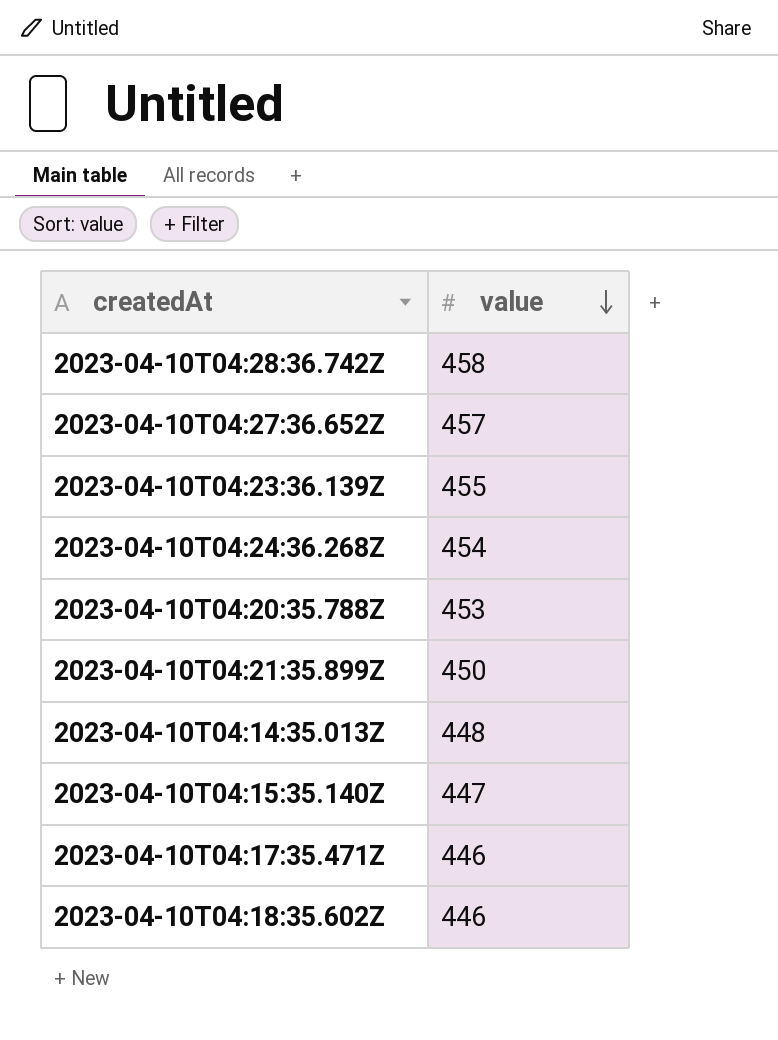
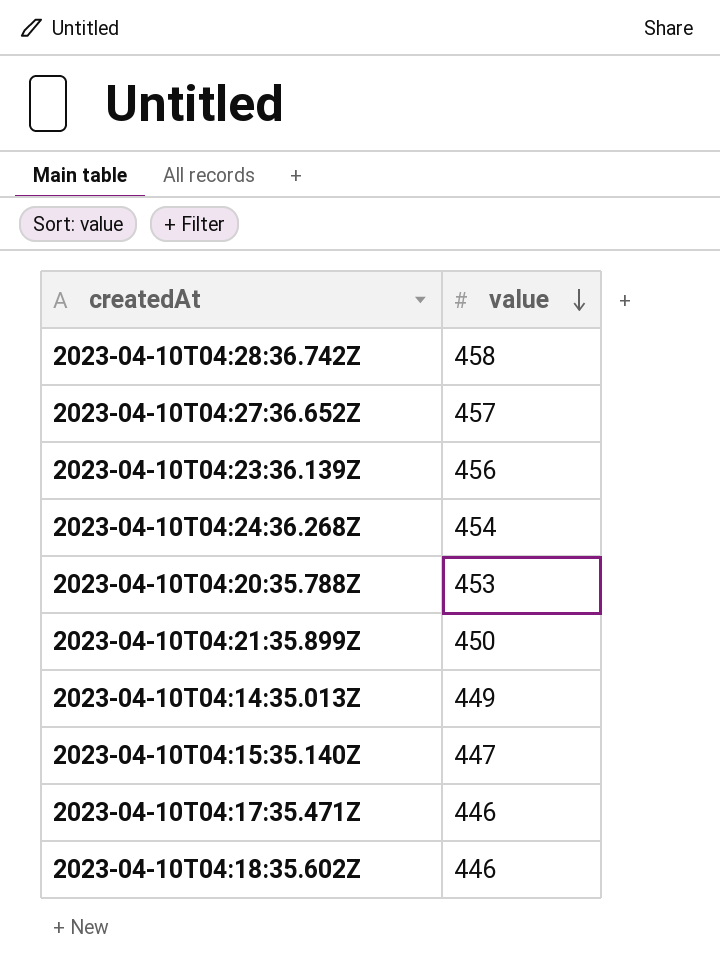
2023-04-10T04:23:36.139Z | value: 455 -> 456
2023-04-10T04:14:35.013Z | value: 448 -> 449

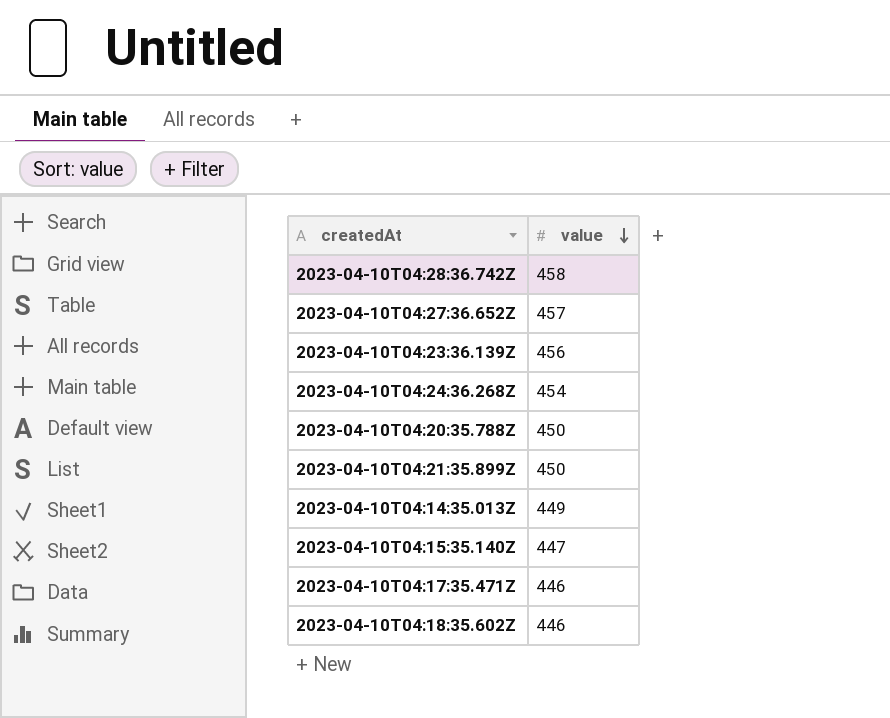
2023-04-10T04:20:35.788Z | value: 453 -> 450

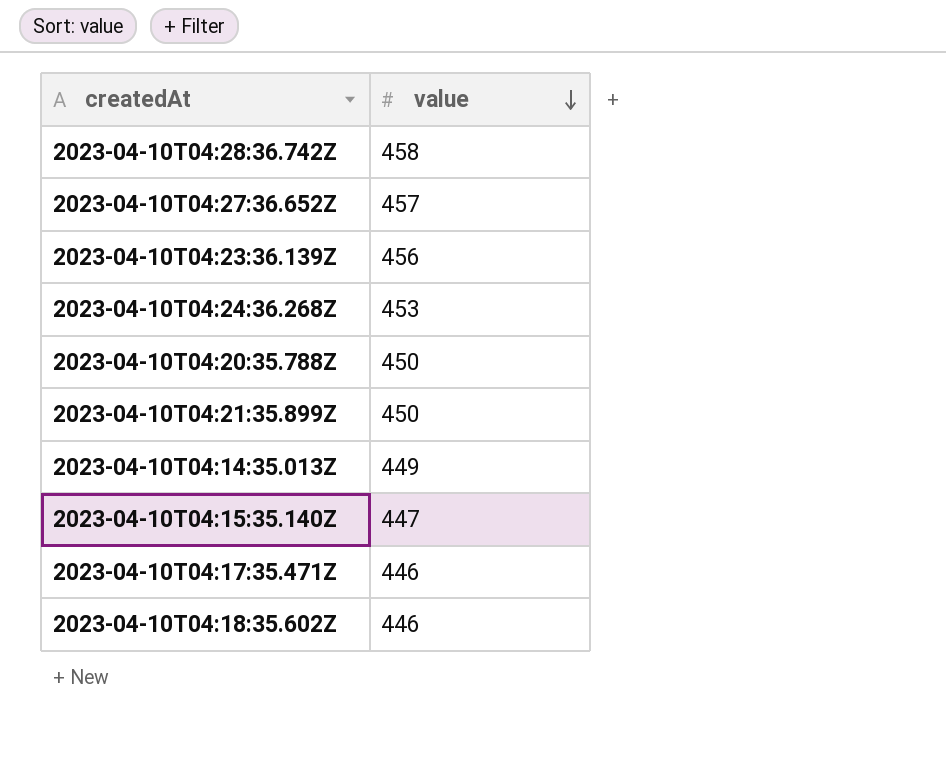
2023-04-10T04:24:36.268Z | value: 454 -> 453

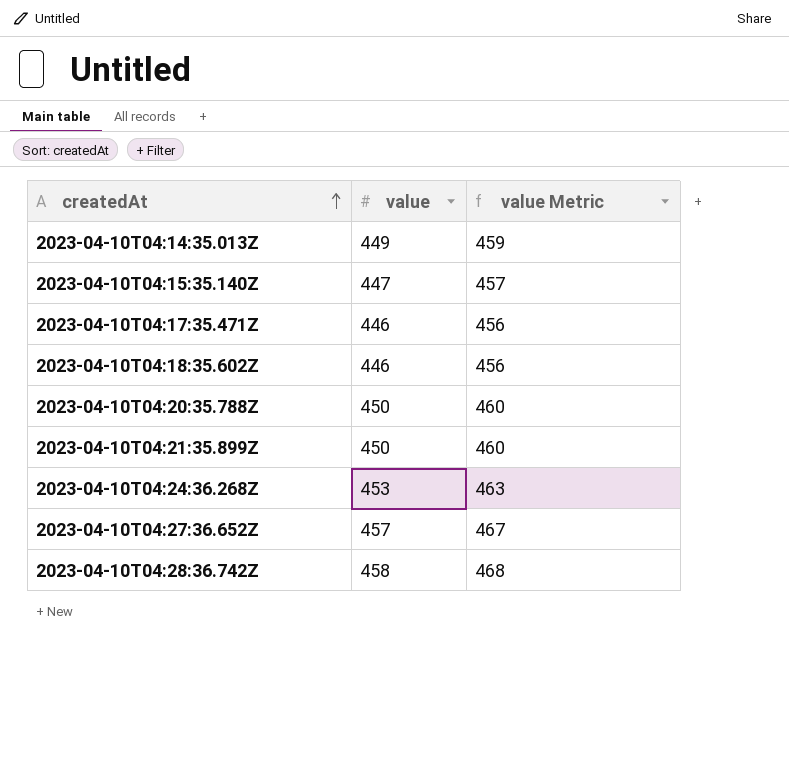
row order: value descending -> createdAt ascending
column value Metric | formula: none -> [value] + 10
row 2023-04-10T04:23:36.139Z: 456 -> none

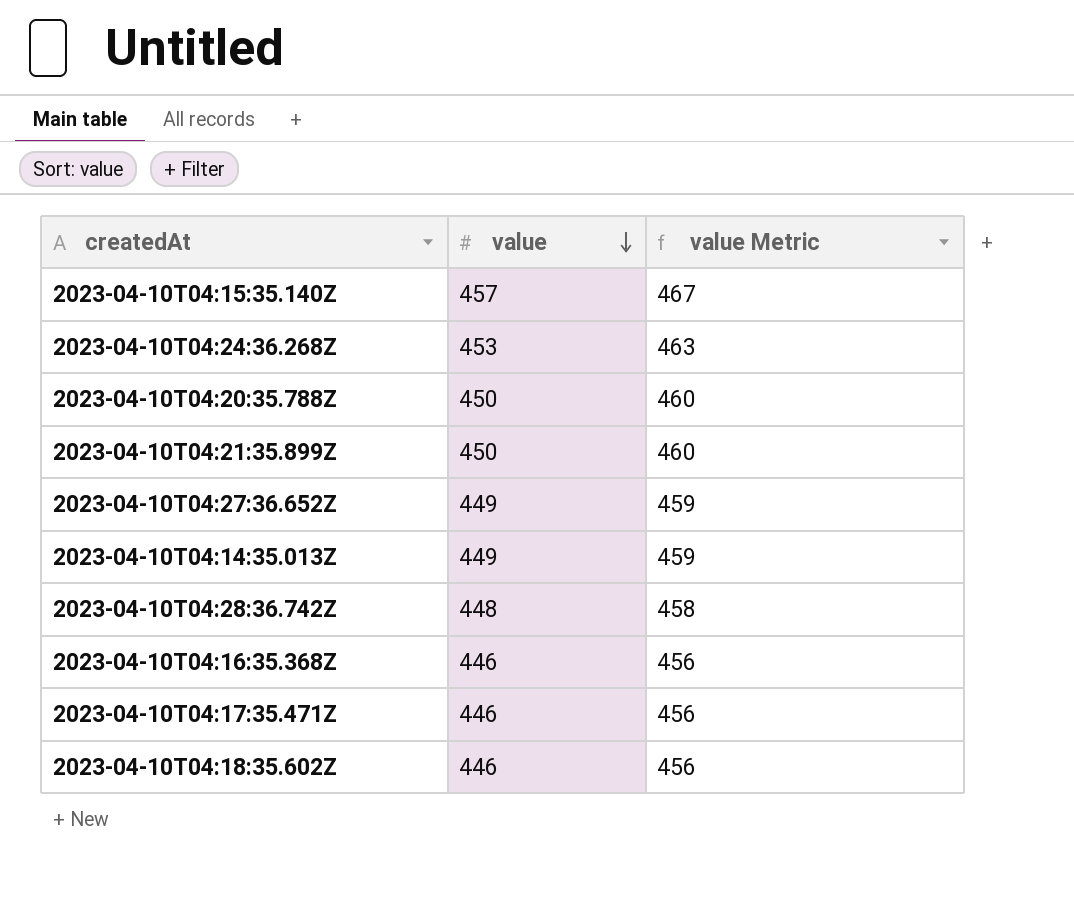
row order: createdAt ascending -> value descending
2023-04-10T04:15:35.140Z | value: 447 -> 457
2023-04-10T04:15:35.140Z | value Metric: 457 -> 467
2023-04-10T04:27:36.652Z | value: 457 -> 449
2023-04-10T04:27:36.652Z | value Metric: 467 -> 459
2023-04-10T04:28:36.742Z | value: 458 -> 448
2023-04-10T04:28:36.742Z | value Metric: 468 -> 458
row 2023-04-10T04:16:35.368Z: none -> 446 | 456

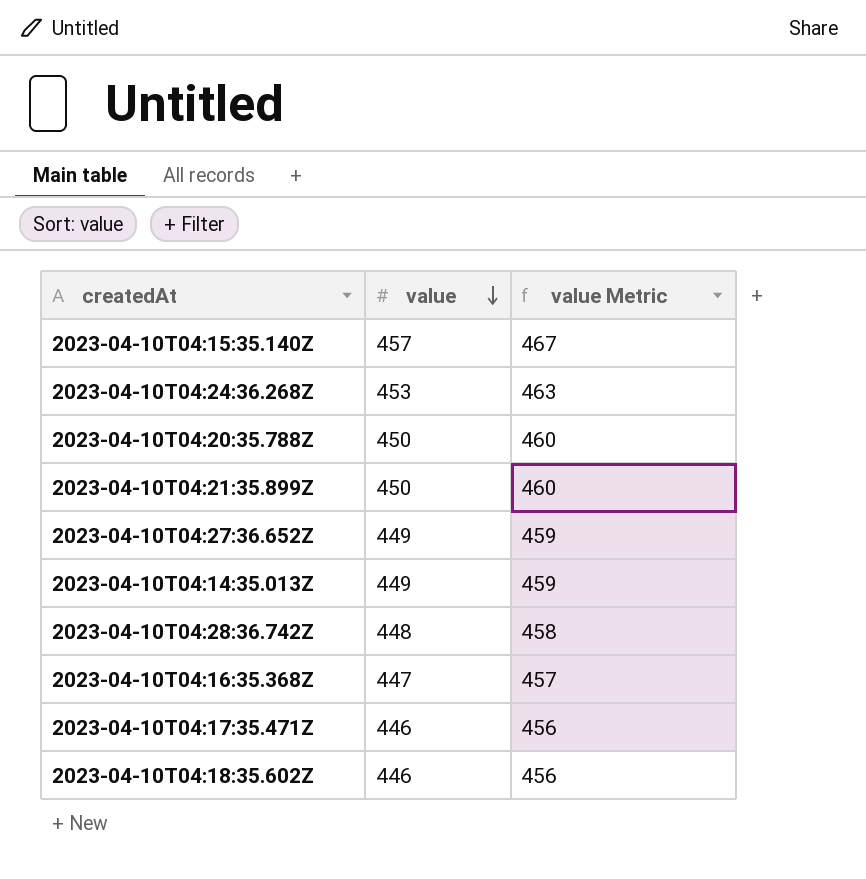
2023-04-10T04:16:35.368Z | value: 446 -> 447
2023-04-10T04:16:35.368Z | value Metric: 456 -> 457

